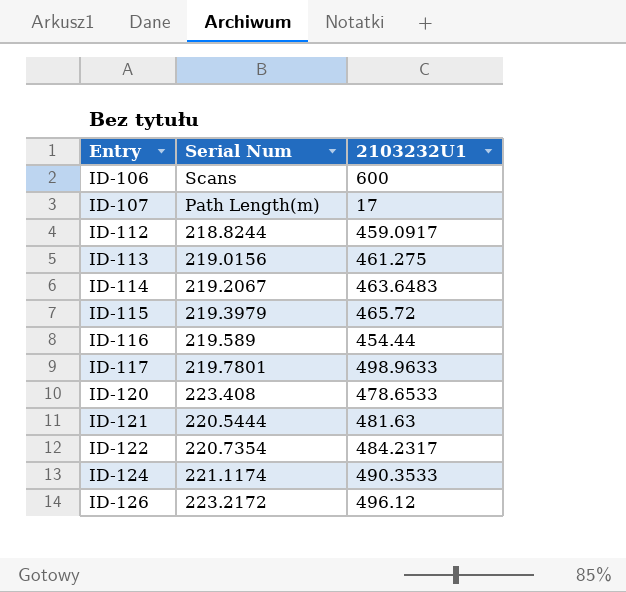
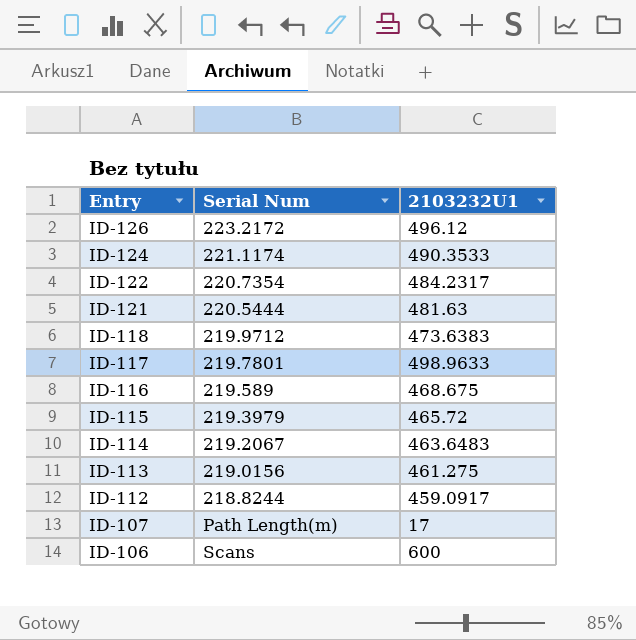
row order: Entry ascending -> Entry descending
row ID-120: 223.408 | 478.6533 -> none
row ID-118: none -> 219.9712 | 473.6383
ID-116 | 2103232U1: 454.44 -> 468.675

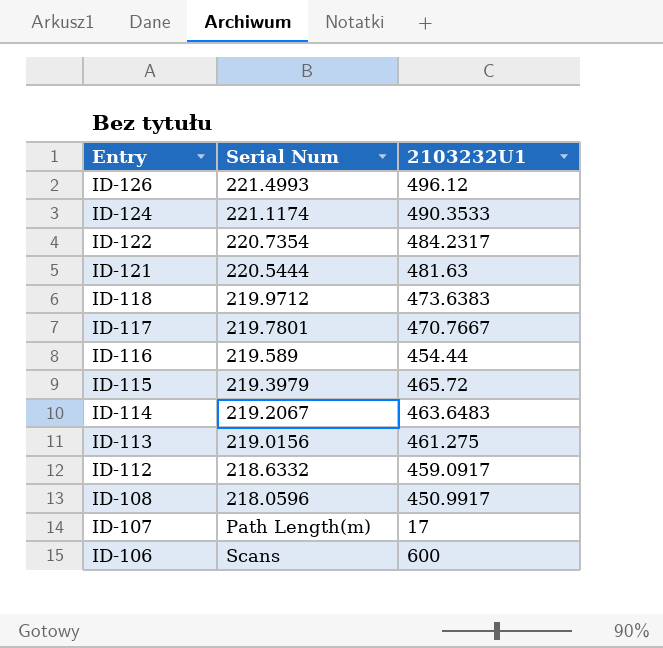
ID-126 | Serial Num: 223.2172 -> 221.4993
ID-117 | 2103232U1: 498.9633 -> 470.7667
ID-116 | 2103232U1: 468.675 -> 454.44
ID-112 | Serial Num: 218.8244 -> 218.6332
row ID-108: none -> 218.0596 | 450.9917

